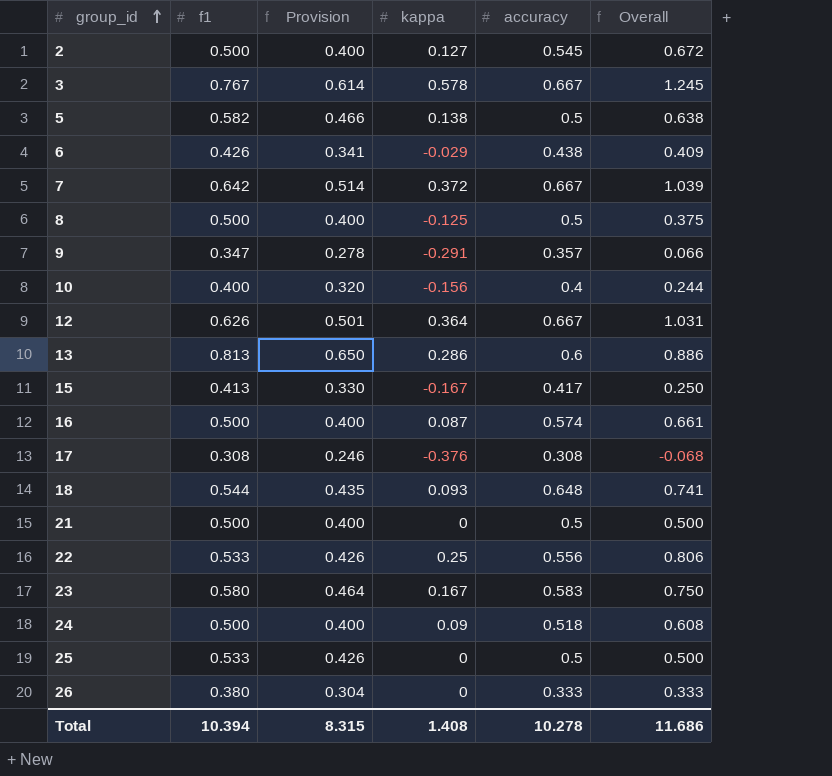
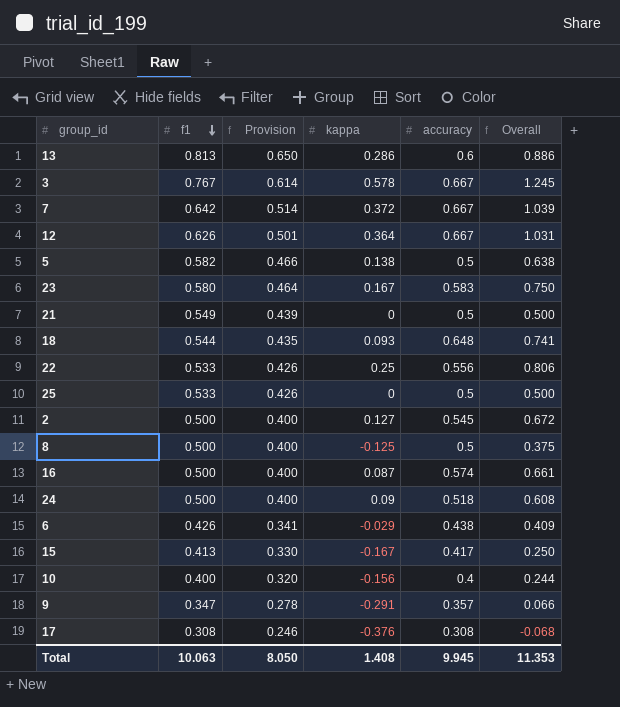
row order: group_id ascending -> f1 descending
row 26: 0.380 | 0.304 | 0 | 0.333 | 0.333 -> none
21 | f1: 0.500 -> 0.549
21 | Provision: 0.400 -> 0.439
Total | f1: 10.394 -> 10.063
Total | Provision: 8.315 -> 8.050
Total | accuracy: 10.278 -> 9.945
Total | Overall: 11.686 -> 11.353

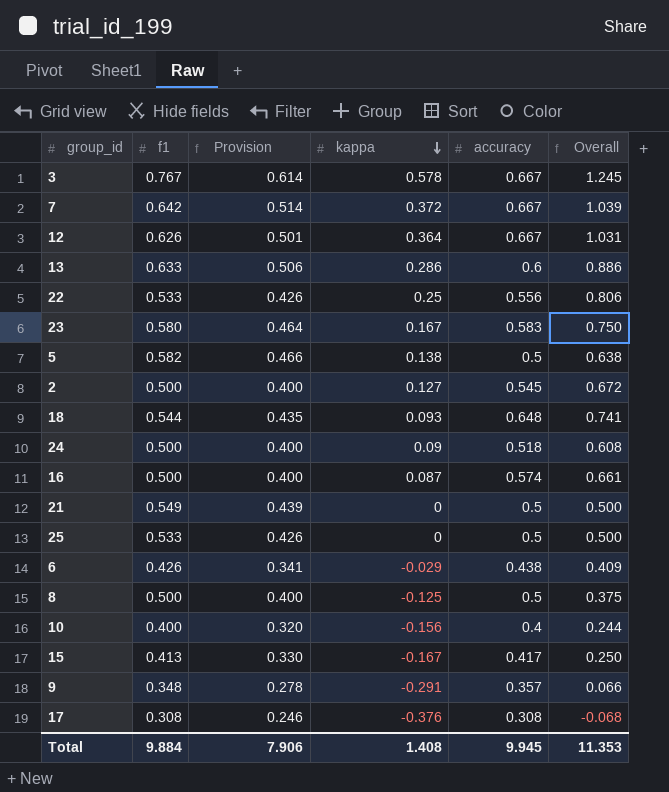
row order: f1 descending -> kappa descending
13 | f1: 0.813 -> 0.633
13 | Provision: 0.650 -> 0.506
9 | f1: 0.347 -> 0.348
Total | f1: 10.063 -> 9.884
Total | Provision: 8.050 -> 7.906

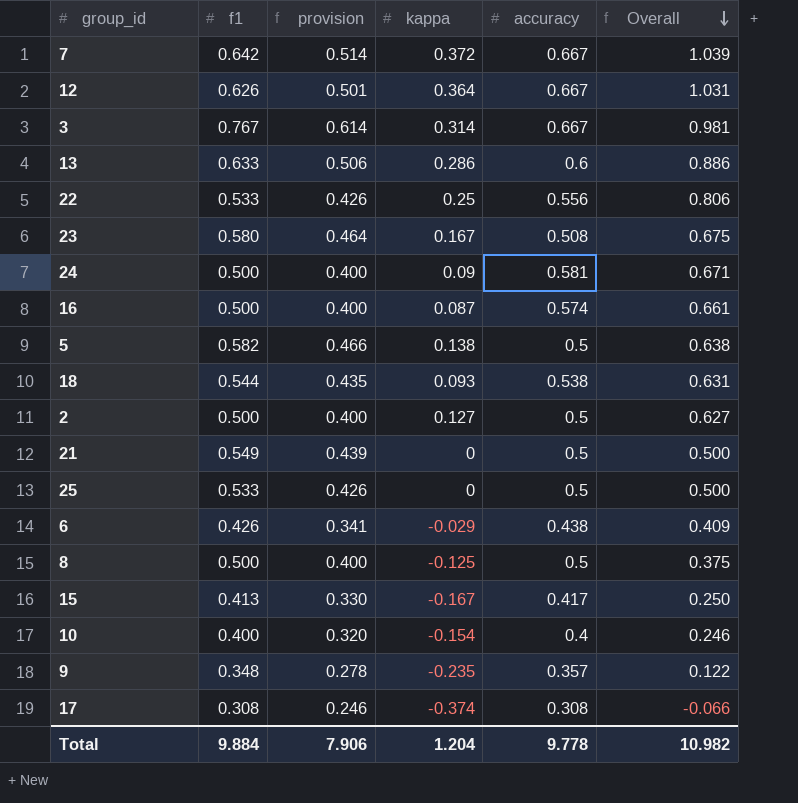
row order: kappa descending -> Overall descending
column name: Provision -> provision
3 | kappa: 0.578 -> 0.314
3 | Overall: 1.245 -> 0.981
23 | accuracy: 0.583 -> 0.508
23 | Overall: 0.750 -> 0.675
24 | accuracy: 0.518 -> 0.581
24 | Overall: 0.608 -> 0.671
18 | accuracy: 0.648 -> 0.538
18 | Overall: 0.741 -> 0.631
2 | accuracy: 0.545 -> 0.5
2 | Overall: 0.672 -> 0.627
10 | kappa: -0.156 -> -0.154
10 | Overall: 0.244 -> 0.246
9 | kappa: -0.291 -> -0.235
9 | Overall: 0.066 -> 0.122
17 | kappa: -0.376 -> -0.374
17 | Overall: -0.068 -> -0.066
Total | kappa: 1.408 -> 1.204
Total | accuracy: 9.945 -> 9.778
Total | Overall: 11.353 -> 10.982

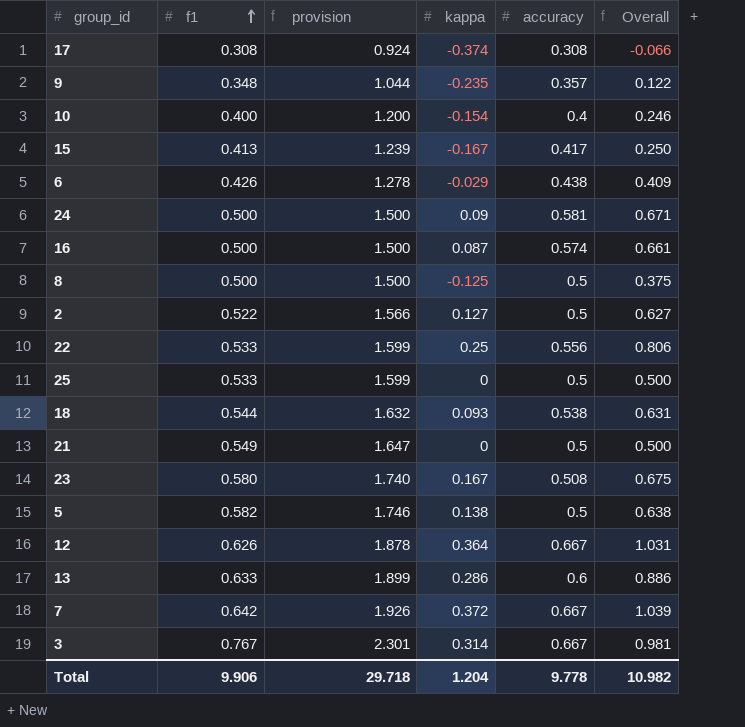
row order: Overall descending -> f1 ascending
column provision | formula: [f1] * 0.8 -> [f1] * 3
2 | f1: 0.500 -> 0.522
Total | f1: 9.884 -> 9.906
Total | provision: 7.906 -> 29.718

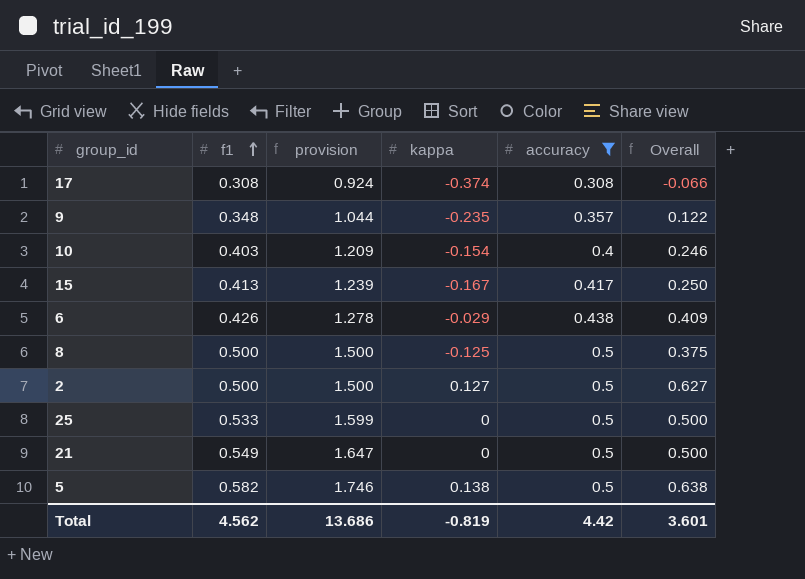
filter: none -> accuracy <= 0.5
10 | f1: 0.400 -> 0.403
10 | provision: 1.200 -> 1.209
2 | f1: 0.522 -> 0.500
2 | provision: 1.566 -> 1.500
Total | f1: 9.906 -> 4.562
Total | provision: 29.718 -> 13.686
Total | kappa: 1.204 -> -0.819
Total | accuracy: 9.778 -> 4.42
Total | Overall: 10.982 -> 3.601

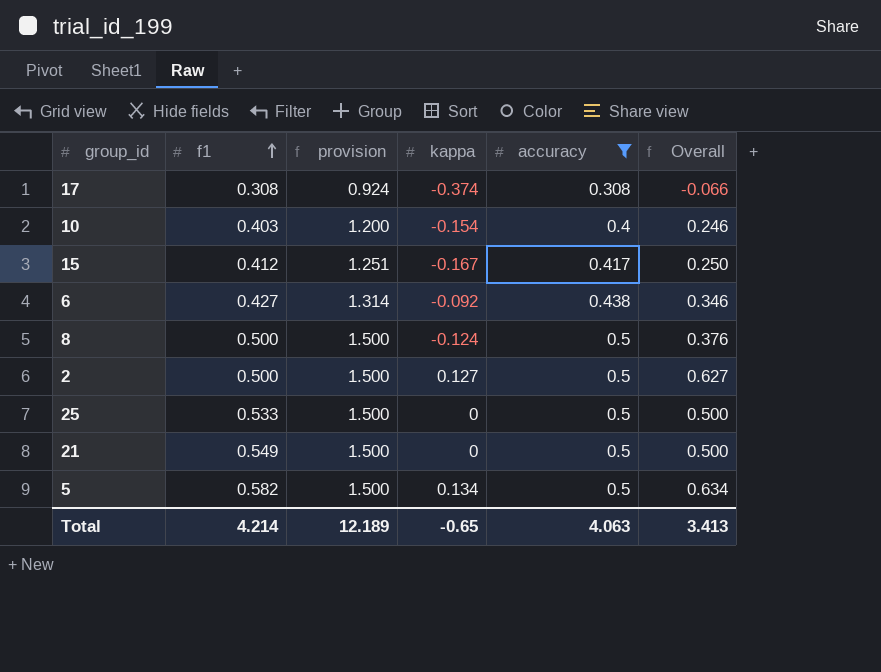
column provision | formula: [f1] * 3 -> [accuracy] * 3
row 9: 0.348 | 1.044 | -0.235 | 0.357 | 0.122 -> none
15 | f1: 0.413 -> 0.412
6 | f1: 0.426 -> 0.427
6 | kappa: -0.029 -> -0.092
6 | Overall: 0.409 -> 0.346
8 | kappa: -0.125 -> -0.124
8 | Overall: 0.375 -> 0.376
5 | kappa: 0.138 -> 0.134
5 | Overall: 0.638 -> 0.634
Total | f1: 4.562 -> 4.214
Total | provision: 13.686 -> 12.189
Total | kappa: -0.819 -> -0.65
Total | accuracy: 4.42 -> 4.063
Total | Overall: 3.601 -> 3.413

